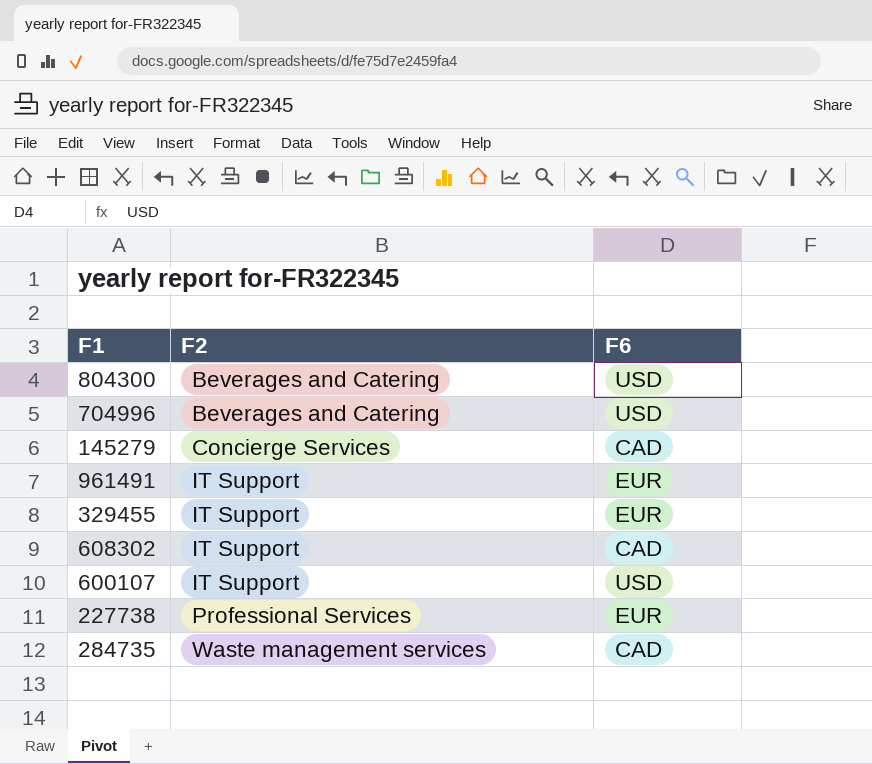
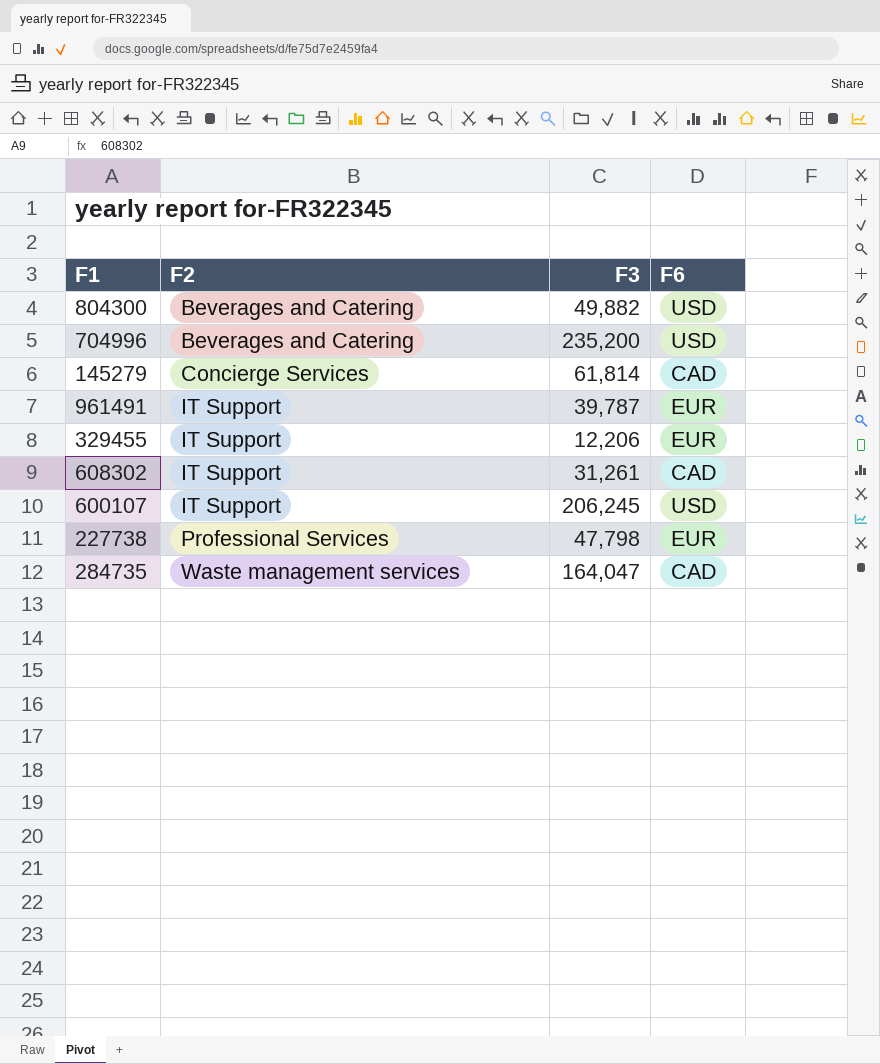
column F3 | position: none -> 3

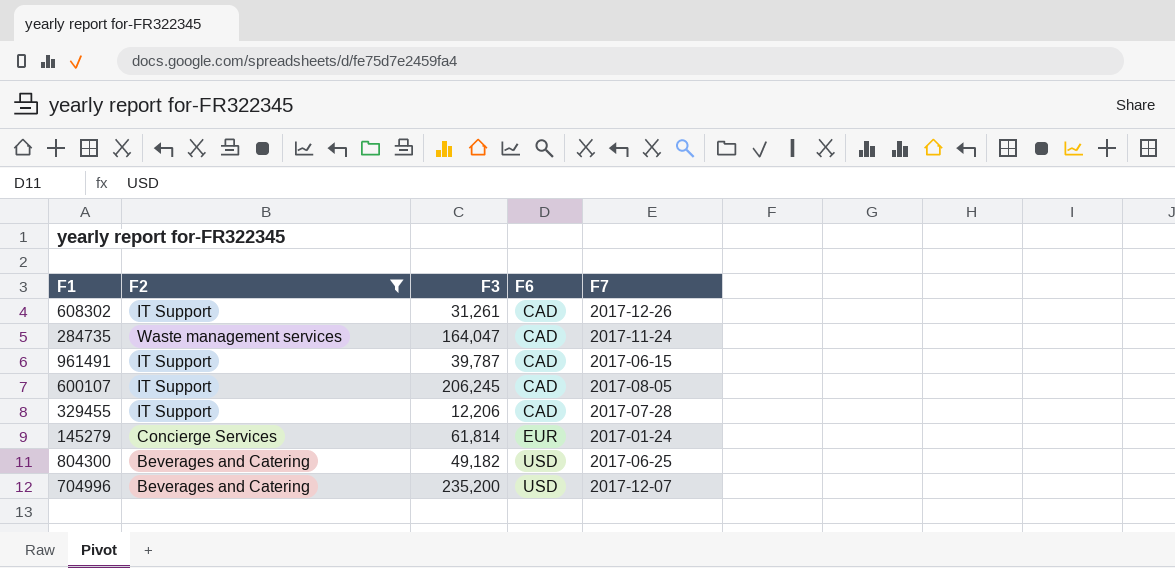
filter: none -> F2 != Professional Services
row order: F2 ascending -> F6 ascending
column F7 | position: none -> 5
961491 | F6: EUR -> CAD
600107 | F6: USD -> CAD
329455 | F6: EUR -> CAD
145279 | F6: CAD -> EUR
804300 | F3: 49,882 -> 49,182

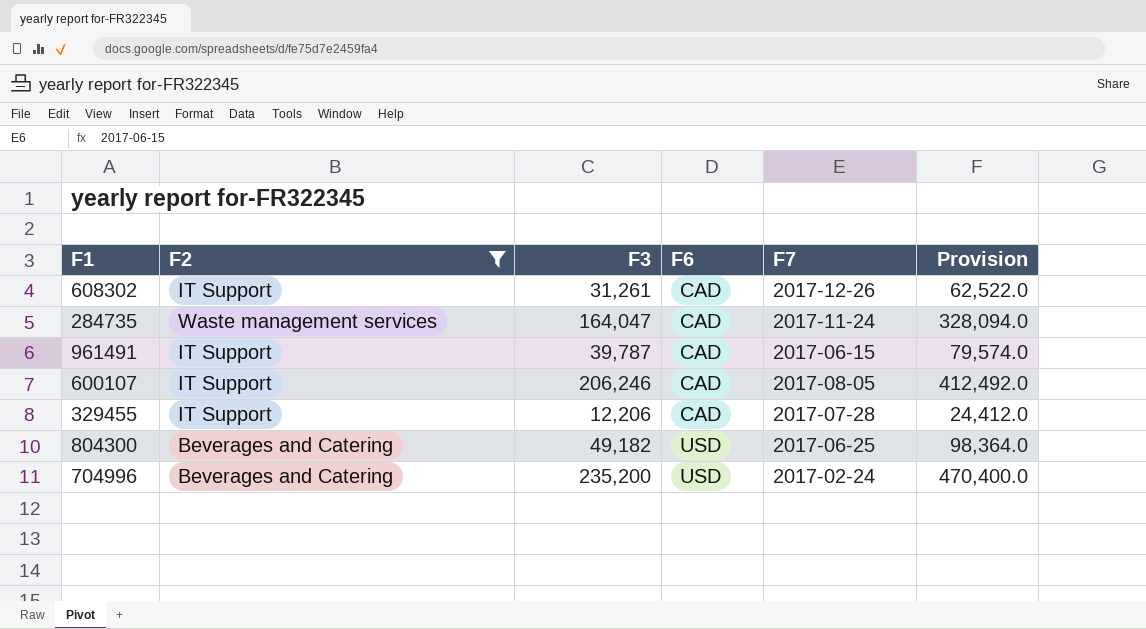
column Provision | formula: none -> [F3] * 2
row 145279: Concierge Services | 61,814 | EUR | 2017-01-24 -> none
600107 | F3: 206,245 -> 206,246
704996 | F7: 2017-12-07 -> 2017-02-24

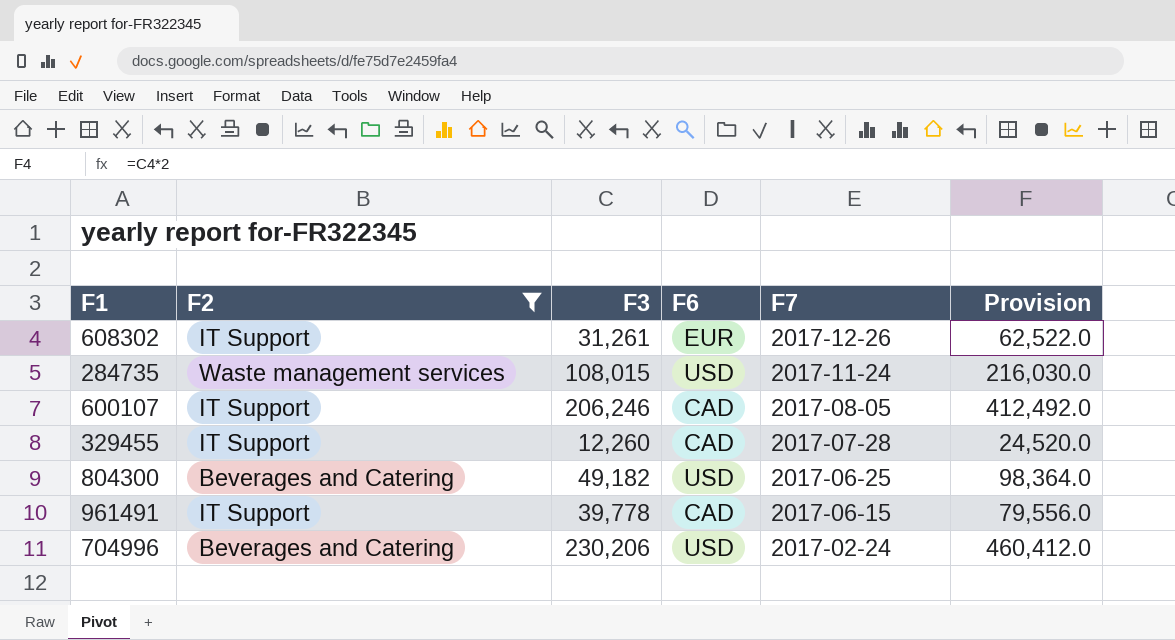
row order: F6 ascending -> F7 descending
608302 | F6: CAD -> EUR
284735 | F3: 164,047 -> 108,015
284735 | F6: CAD -> USD
284735 | Provision: 328,094.0 -> 216,030.0
329455 | F3: 12,206 -> 12,260
329455 | Provision: 24,412.0 -> 24,520.0
961491 | F3: 39,787 -> 39,778
961491 | Provision: 79,574.0 -> 79,556.0
704996 | F3: 235,200 -> 230,206
704996 | Provision: 470,400.0 -> 460,412.0

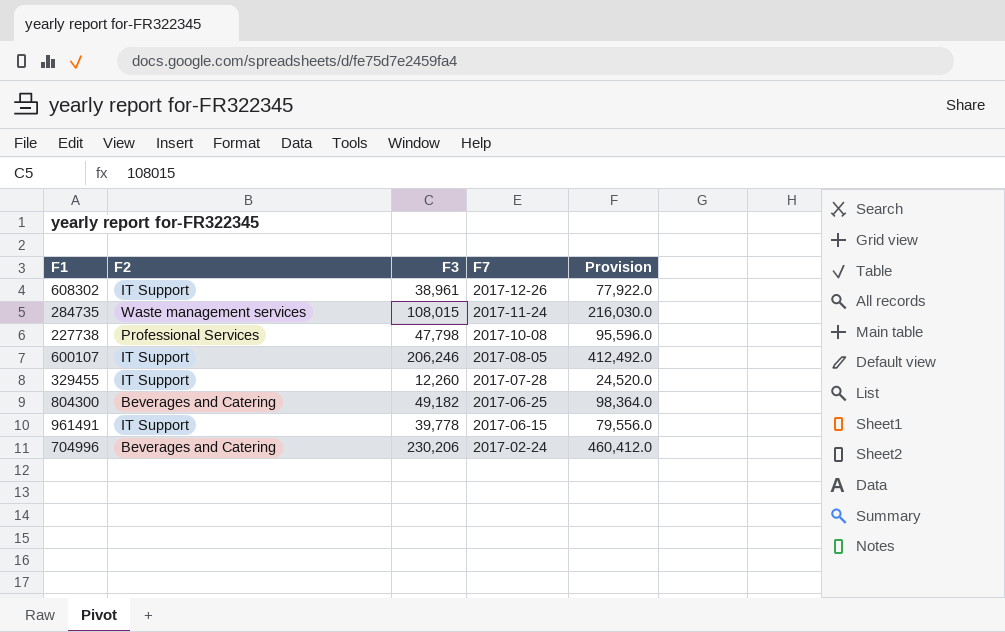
filter: F2 != Professional Services -> none
column F6 | position: 4 -> none
608302 | F3: 31,261 -> 38,961
608302 | Provision: 62,522.0 -> 77,922.0

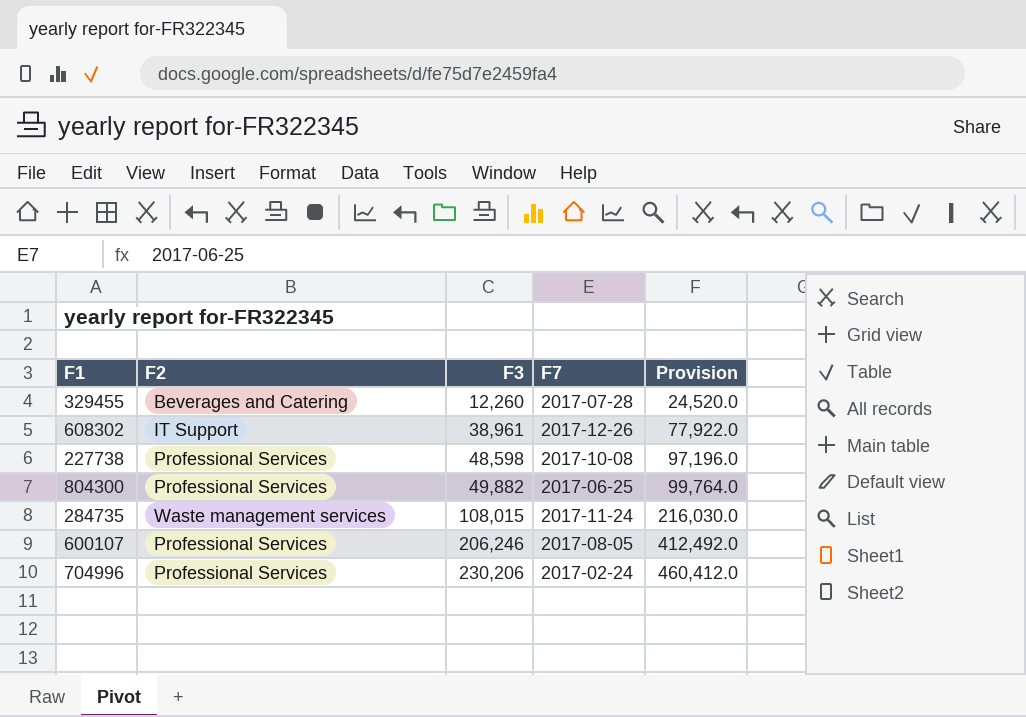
row order: F7 descending -> F3 ascending
row 961491: IT Support | 39,778 | 2017-06-15 | 79,556.0 -> none
329455 | F2: IT Support -> Beverages and Catering
227738 | F3: 47,798 -> 48,598
227738 | Provision: 95,596.0 -> 97,196.0
804300 | F2: Beverages and Catering -> Professional Services
804300 | F3: 49,182 -> 49,882
804300 | Provision: 98,364.0 -> 99,764.0
600107 | F2: IT Support -> Professional Services
704996 | F2: Beverages and Catering -> Professional Services

